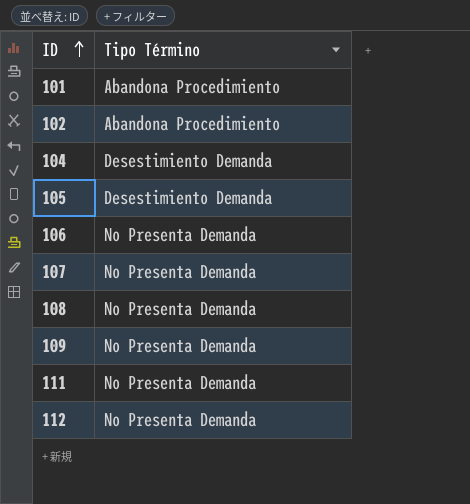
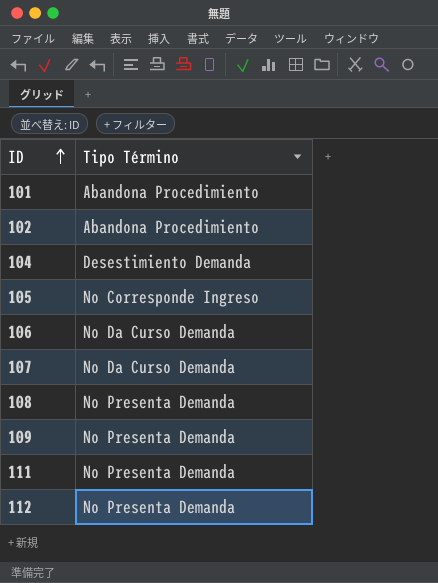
105 | Tipo Término: Desestimiento Demanda -> No Corresponde Ingreso
106 | Tipo Término: No Presenta Demanda -> No Da Curso Demanda
107 | Tipo Término: No Presenta Demanda -> No Da Curso Demanda

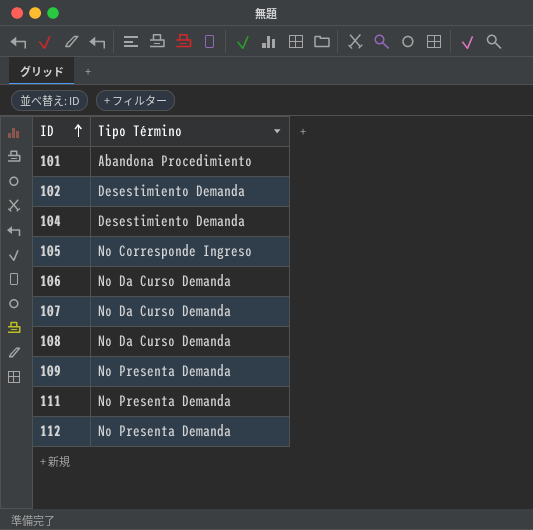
102 | Tipo Término: Abandona Procedimiento -> Desestimiento Demanda
108 | Tipo Término: No Presenta Demanda -> No Da Curso Demanda

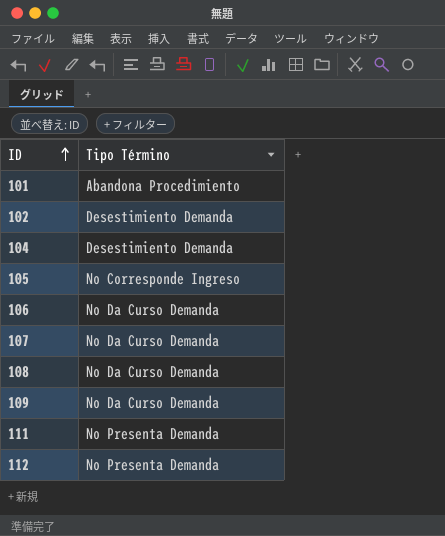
109 | Tipo Término: No Presenta Demanda -> No Da Curso Demanda

